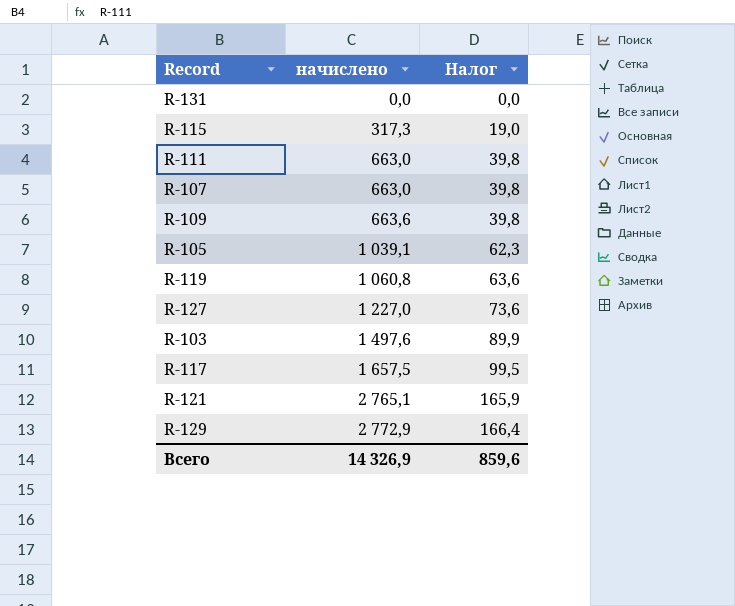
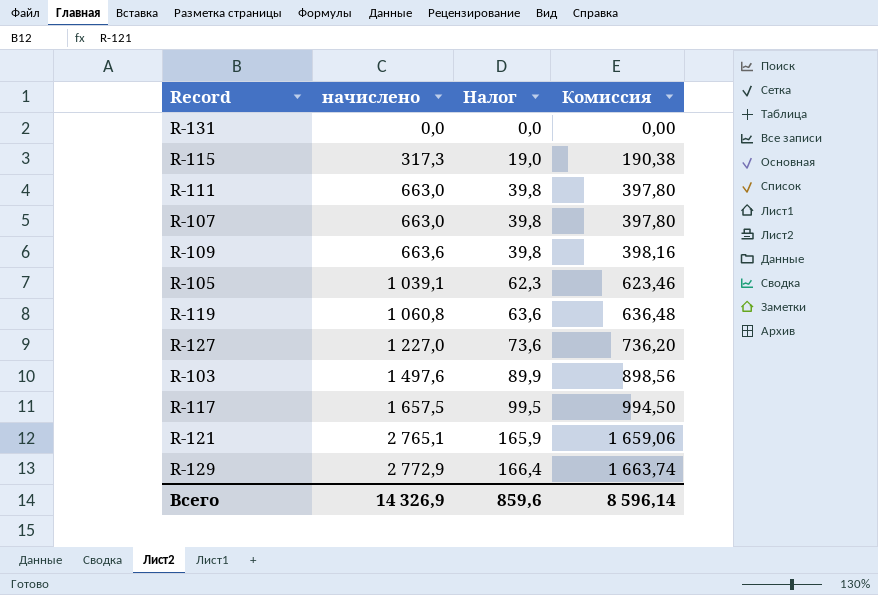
column Комиссия | formula: none -> [начислено] * 0,6

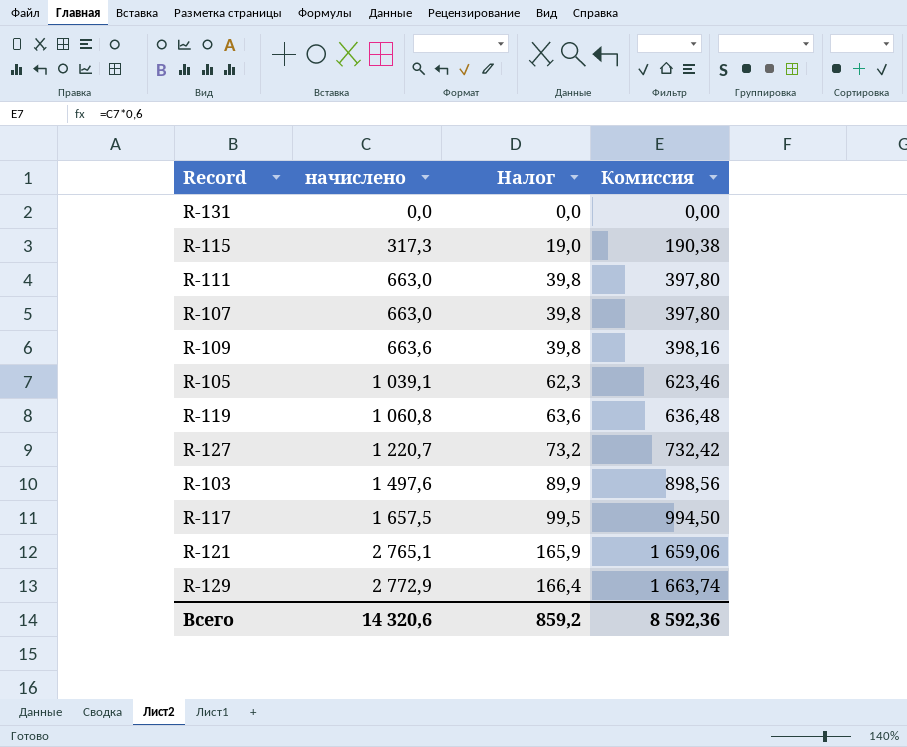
R-127 | начислено: 1 227,0 -> 1 220,7
R-127 | Налог: 73,6 -> 73,2
R-127 | Комиссия: 736,20 -> 732,42
Всего | начислено: 14 326,9 -> 14 320,6
Всего | Налог: 859,6 -> 859,2
Всего | Комиссия: 8 596,14 -> 8 592,36

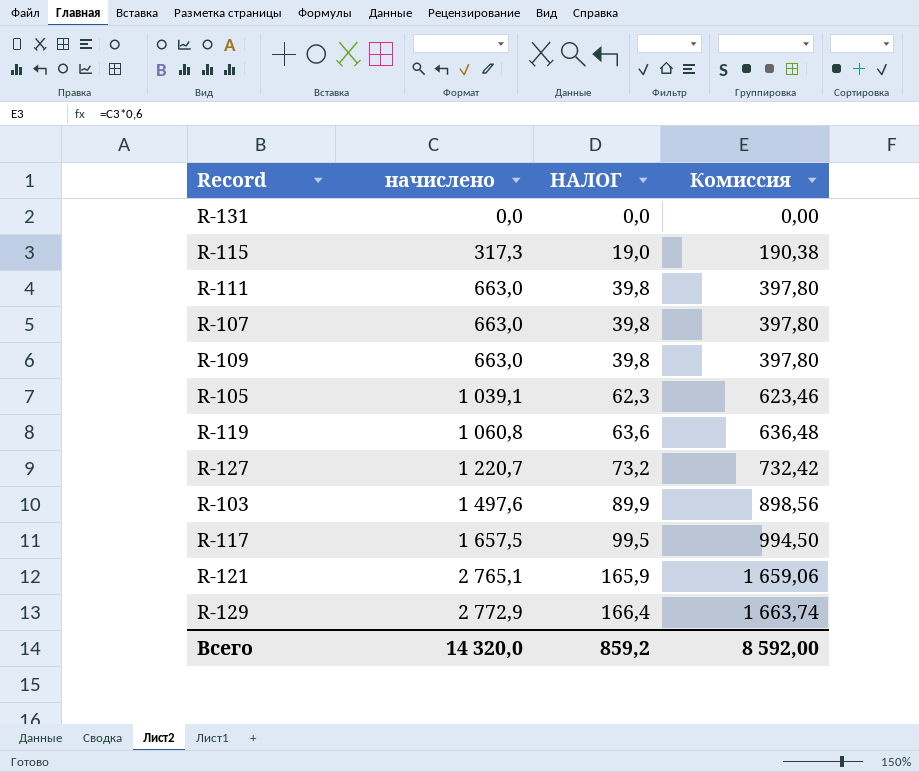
column name: Налог -> НАЛОГ
R-109 | начислено: 663,6 -> 663,0
R-109 | Комиссия: 398,16 -> 397,80
Всего | начислено: 14 320,6 -> 14 320,0
Всего | Комиссия: 8 592,36 -> 8 592,00

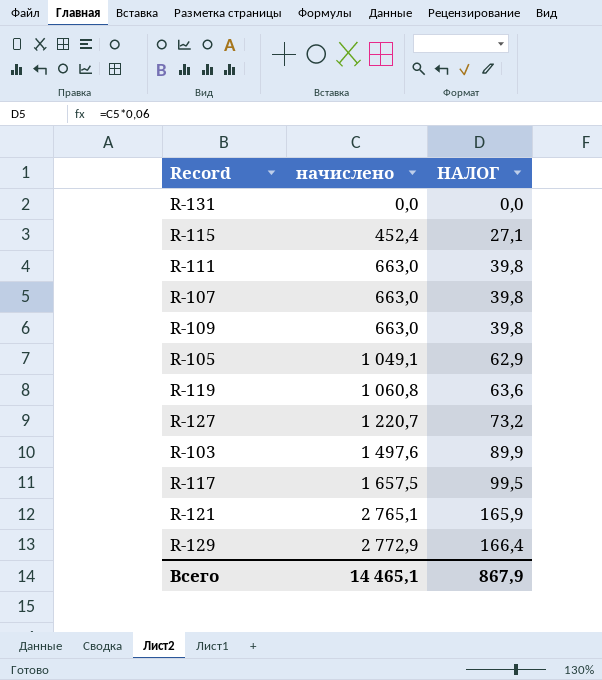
column Комиссия | formula: [начислено] * 0,6 -> none
R-115 | начислено: 317,3 -> 452,4
R-115 | НАЛОГ: 19,0 -> 27,1
R-105 | начислено: 1 039,1 -> 1 049,1
R-105 | НАЛОГ: 62,3 -> 62,9
Всего | начислено: 14 320,0 -> 14 465,1
Всего | НАЛОГ: 859,2 -> 867,9

